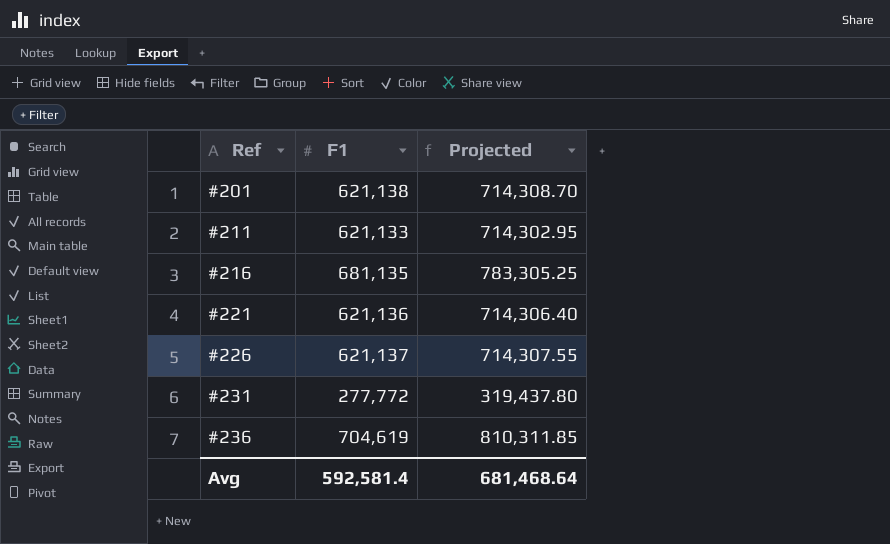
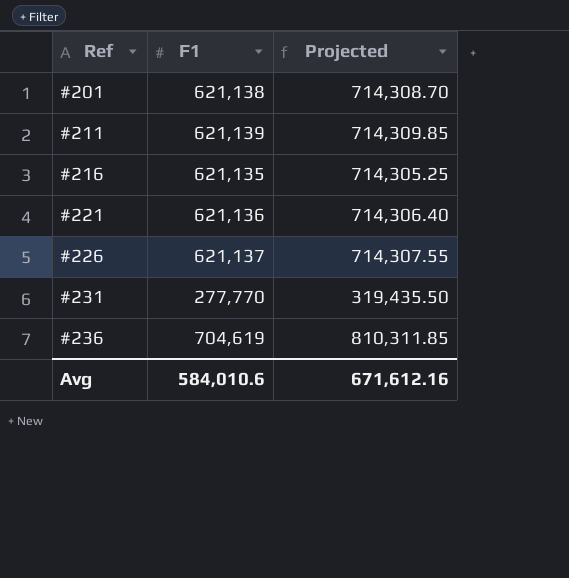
#211 | F1: 621,133 -> 621,139
#211 | Projected: 714,302.95 -> 714,309.85
#216 | F1: 681,135 -> 621,135
#216 | Projected: 783,305.25 -> 714,305.25
#231 | F1: 277,772 -> 277,770
#231 | Projected: 319,437.80 -> 319,435.50
Avg | F1: 592,581.4 -> 584,010.6
Avg | Projected: 681,468.64 -> 671,612.16

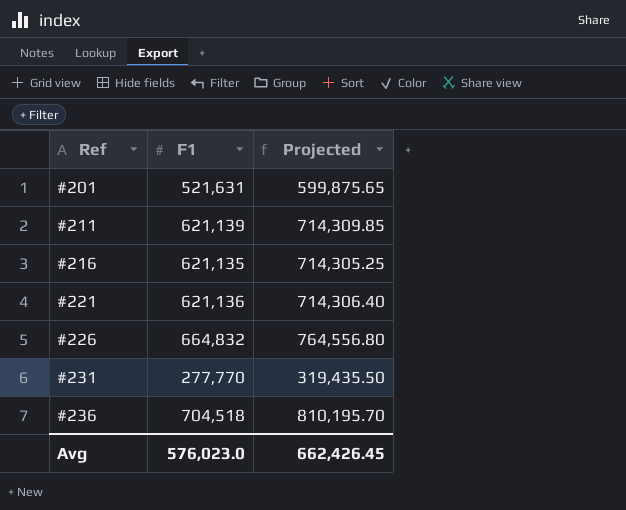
#201 | F1: 621,138 -> 521,631
#201 | Projected: 714,308.70 -> 599,875.65
#226 | F1: 621,137 -> 664,832
#226 | Projected: 714,307.55 -> 764,556.80
#236 | F1: 704,619 -> 704,518
#236 | Projected: 810,311.85 -> 810,195.70
Avg | F1: 584,010.6 -> 576,023.0
Avg | Projected: 671,612.16 -> 662,426.45

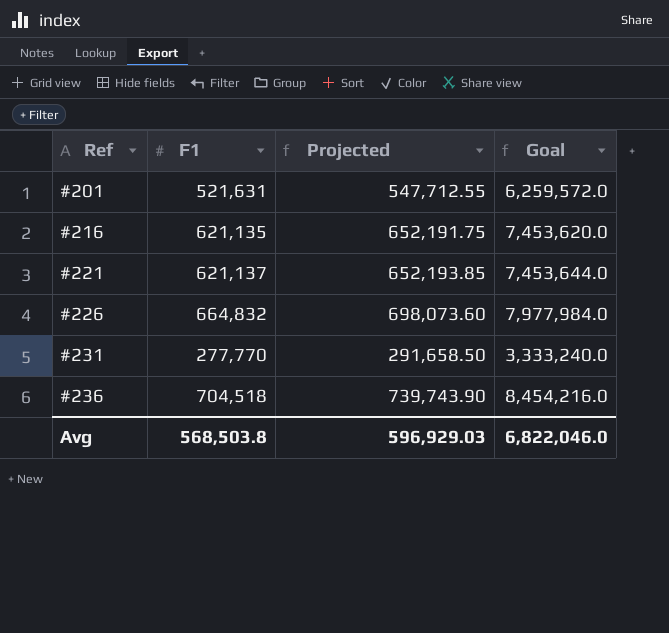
column Projected | formula: [F1] * 1.15 -> [F1] * 1.05
column Goal | formula: none -> [F1] * 12
row #211: 621,139 | 714,309.85 -> none
#221 | F1: 621,136 -> 621,137
Avg | F1: 576,023.0 -> 568,503.8
Avg | Projected: 662,426.45 -> 596,929.03

